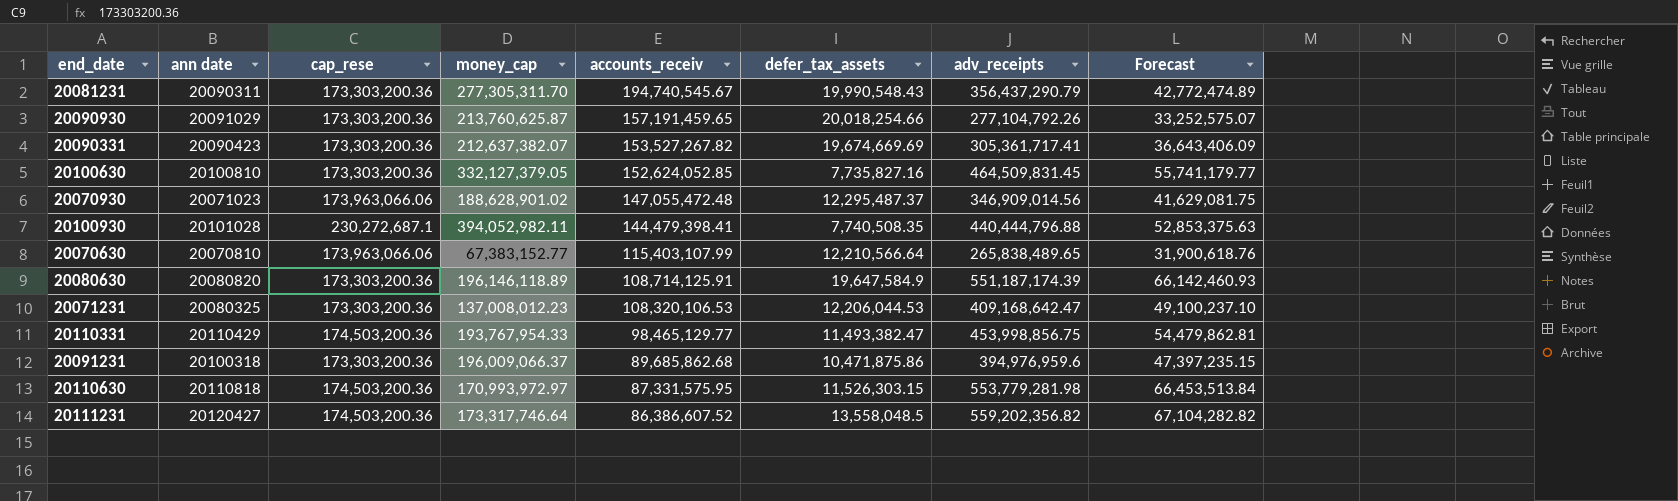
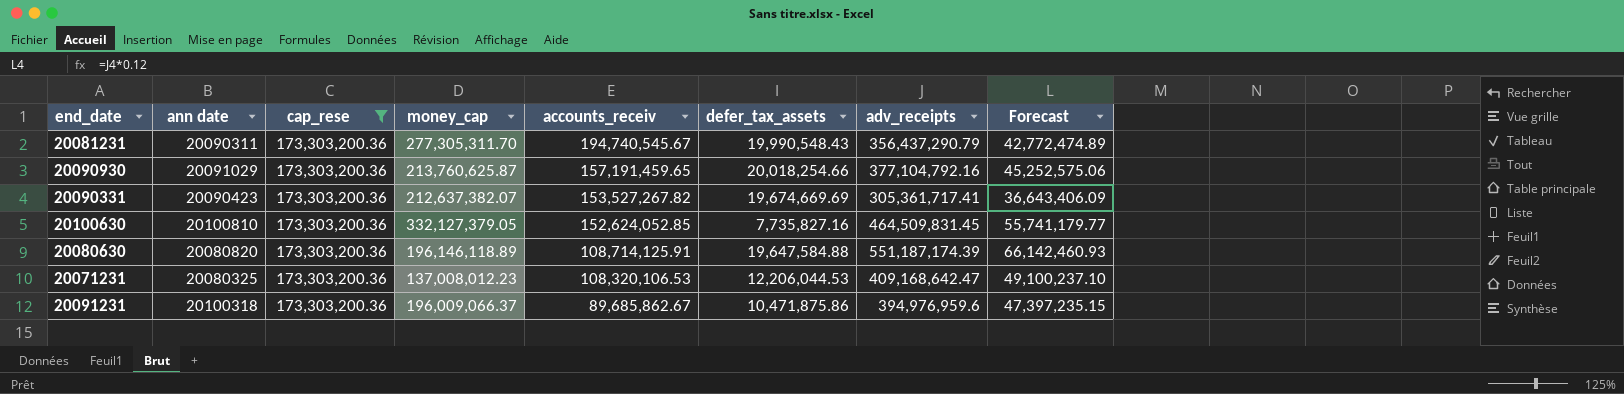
filter: none -> cap_rese = 173,303,200.36
20090930 | adv_receipts: 277,104,792.26 -> 377,104,792.16
20090930 | Forecast: 33,252,575.07 -> 45,252,575.06
20080630 | defer_tax_assets: 19,647,584.9 -> 19,647,584.88
20091231 | accounts_receiv: 89,685,862.68 -> 89,685,862.67

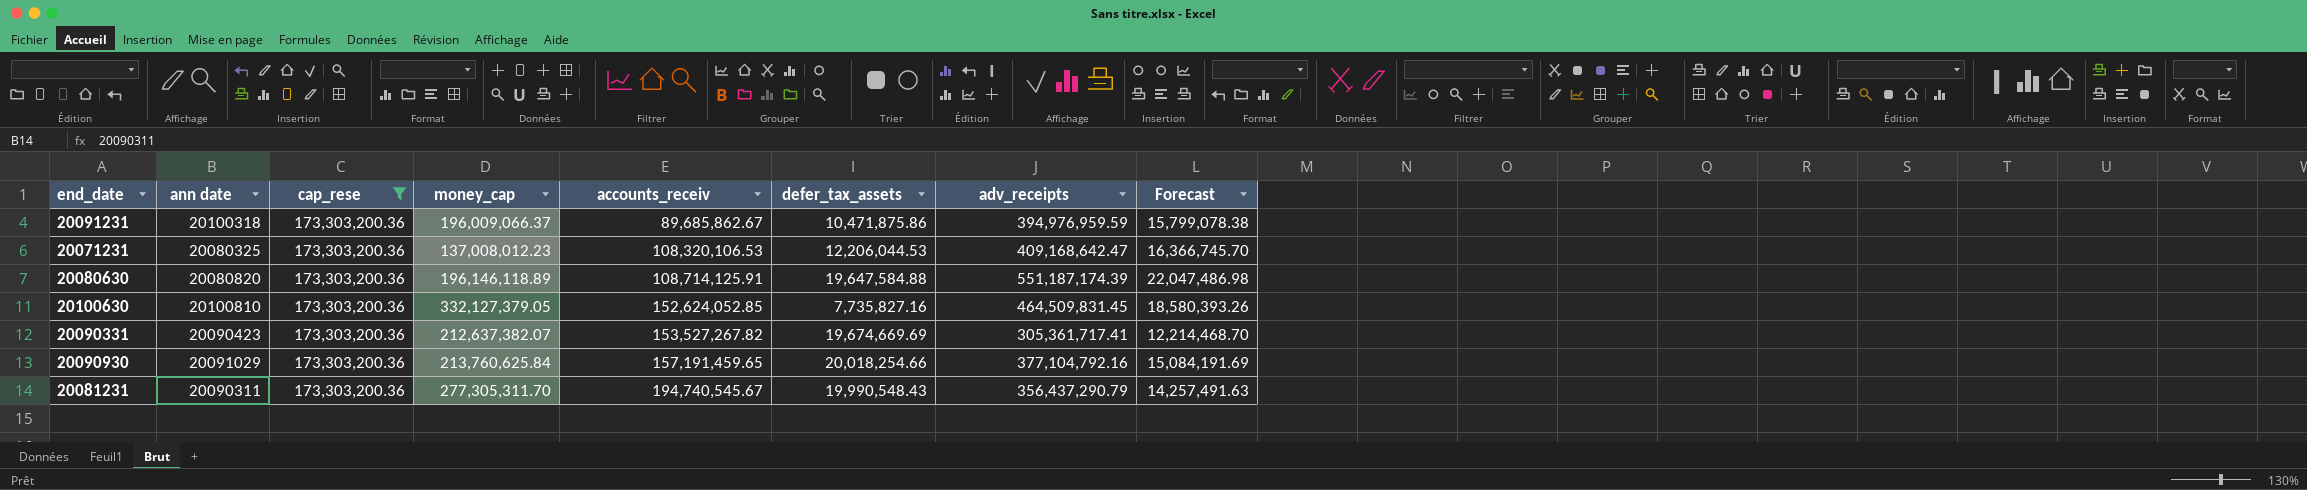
row order: accounts_receiv descending -> accounts_receiv ascending
column Forecast | formula: [adv_receipts] * 0.12 -> [adv_receipts] * 0.04
20091231 | adv_receipts: 394,976,959.6 -> 394,976,959.59
20090930 | money_cap: 213,760,625.87 -> 213,760,625.84

